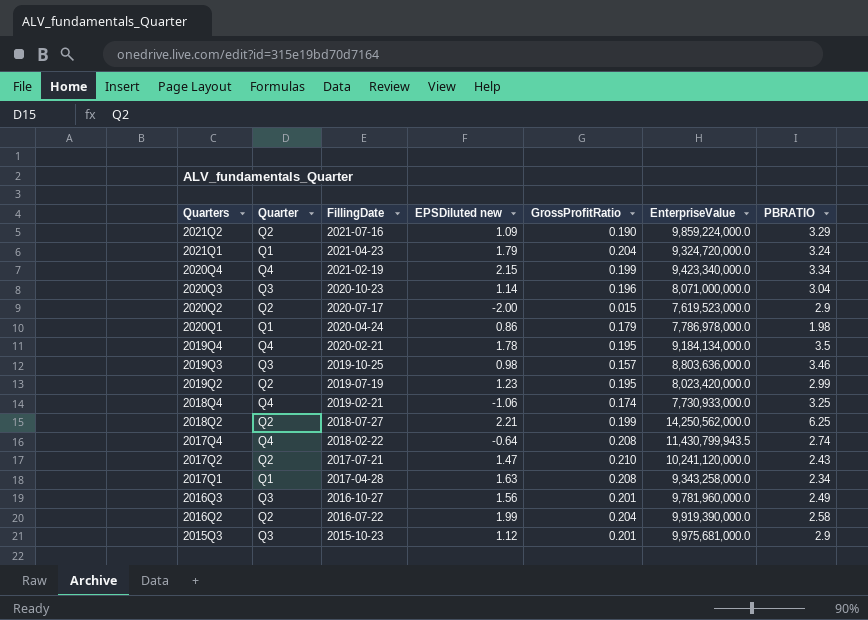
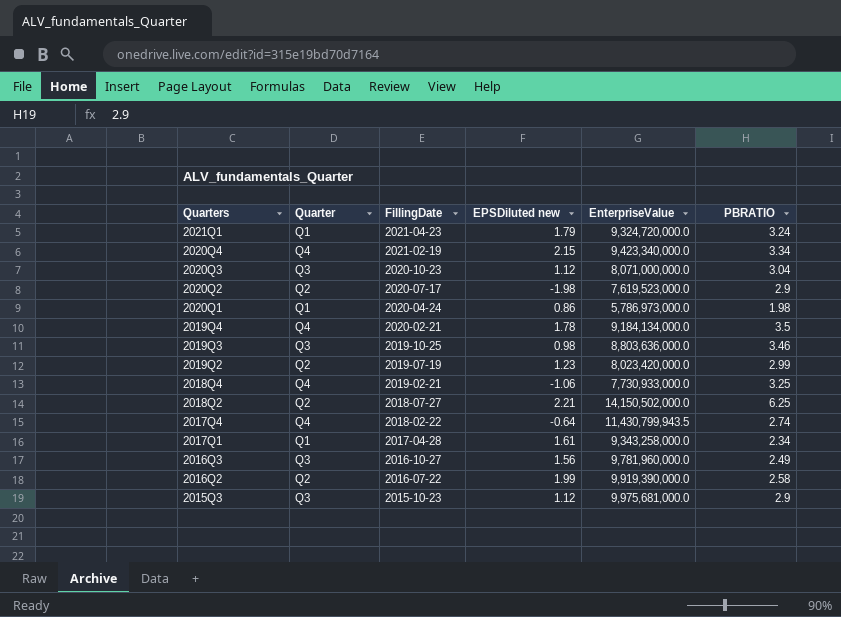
column GrossProfitRatio | position: 5 -> none
row 2021Q2: Q2 | 2021-07-16 | 1.09 | 0.190 | 9,859,224,000.0 | 3.29 -> none
row 2017Q2: Q2 | 2017-07-21 | 1.47 | 0.210 | 10,241,120,000.0 | 2.43 -> none
2020Q3 | EPSDiluted new: 1.14 -> 1.12
2020Q2 | EPSDiluted new: -2.00 -> -1.98
2020Q1 | EnterpriseValue: 7,786,978,000.0 -> 5,786,973,000.0
2018Q2 | EnterpriseValue: 14,250,562,000.0 -> 14,150,502,000.0
2017Q1 | EPSDiluted new: 1.63 -> 1.61

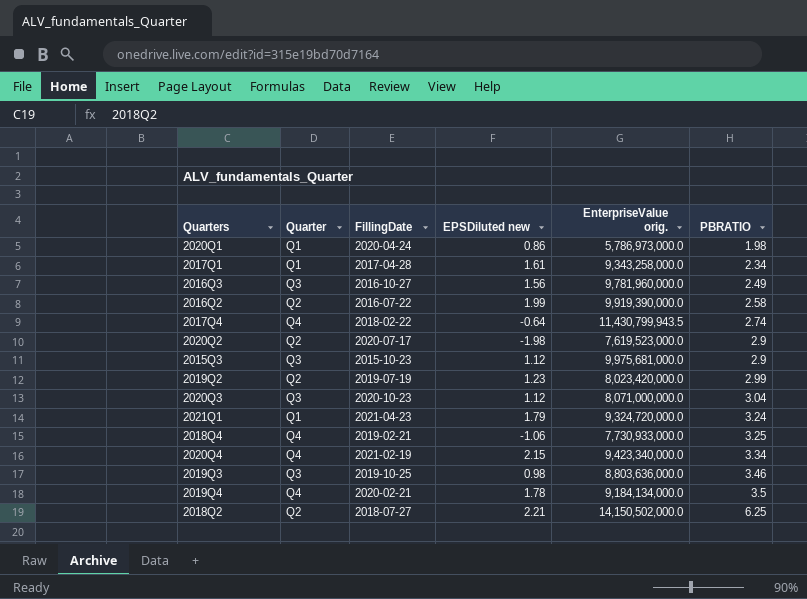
row order: Quarters descending -> PBRATIO ascending
column name: EnterpriseValue -> EnterpriseValue orig.

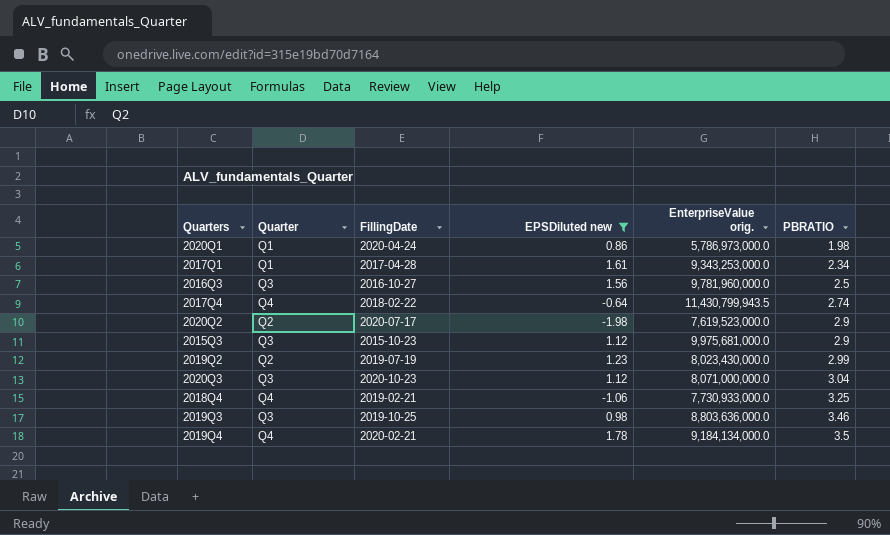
filter: none -> EPSDiluted new <= 1.78
2017Q1 | EnterpriseValue orig.: 9,343,258,000.0 -> 9,343,253,000.0
2016Q3 | PBRATIO: 2.49 -> 2.5
2019Q2 | EnterpriseValue orig.: 8,023,420,000.0 -> 8,023,430,000.0

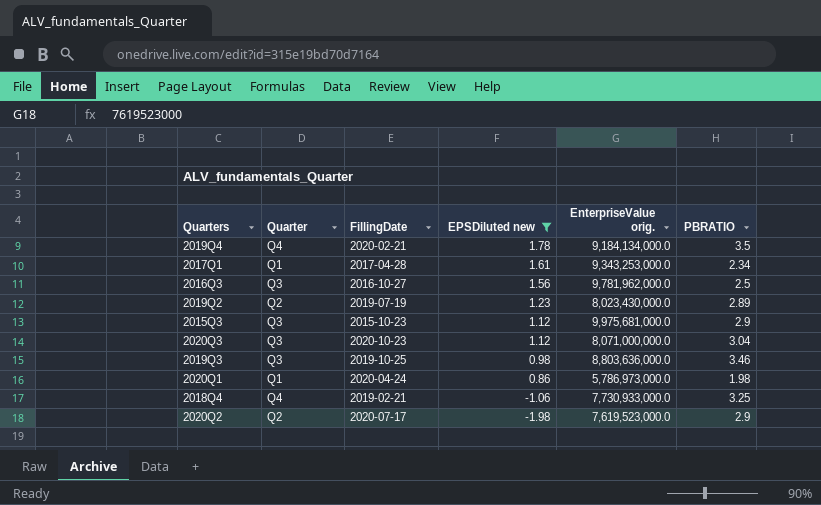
row order: PBRATIO ascending -> EPSDiluted new descending
row 2017Q4: Q4 | 2018-02-22 | -0.64 | 11,430,799,943.5 | 2.74 -> none
2016Q3 | EnterpriseValue orig.: 9,781,960,000.0 -> 9,781,962,000.0
2019Q2 | PBRATIO: 2.99 -> 2.89

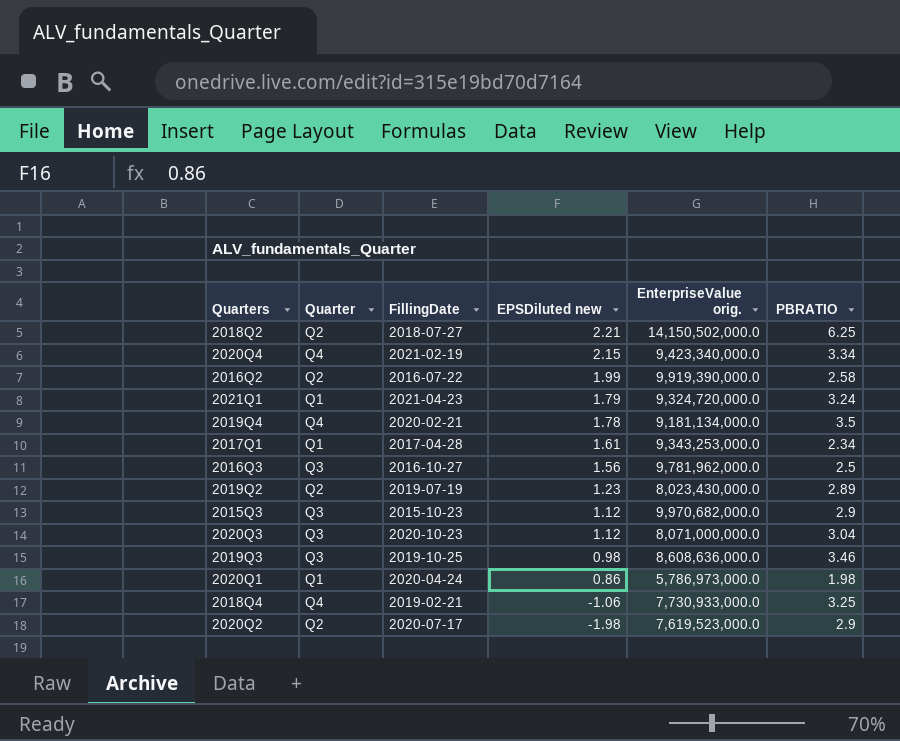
filter: EPSDiluted new <= 1.78 -> none
2019Q4 | EnterpriseValue orig.: 9,184,134,000.0 -> 9,181,134,000.0
2015Q3 | EnterpriseValue orig.: 9,975,681,000.0 -> 9,970,682,000.0
2019Q3 | EnterpriseValue orig.: 8,803,636,000.0 -> 8,608,636,000.0

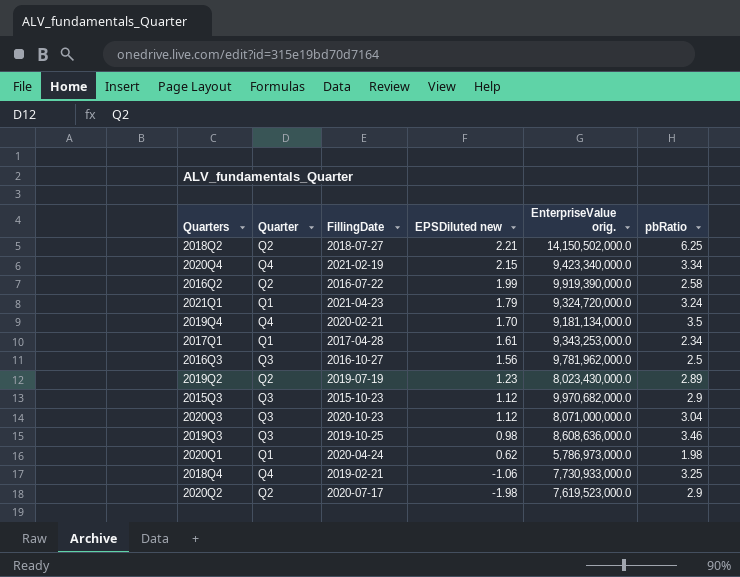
column name: PBRATIO -> pbRatio
2019Q4 | EPSDiluted new: 1.78 -> 1.70
2020Q1 | EPSDiluted new: 0.86 -> 0.62

